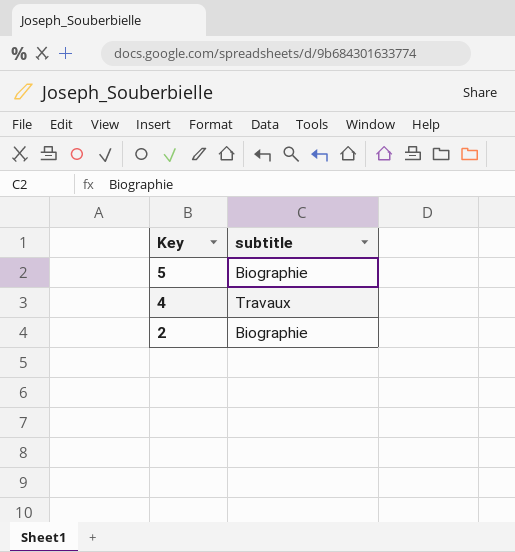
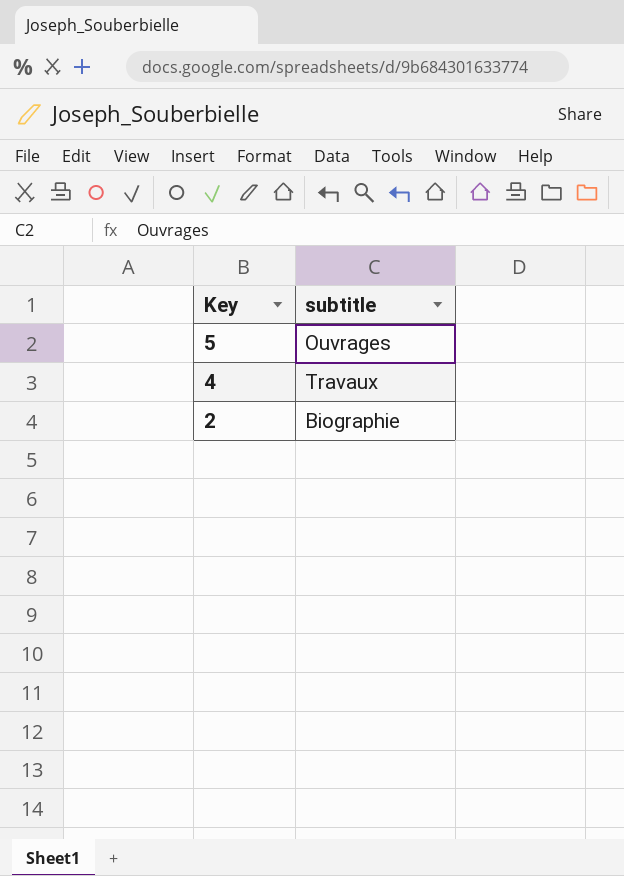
5 | subtitle: Biographie -> Ouvrages

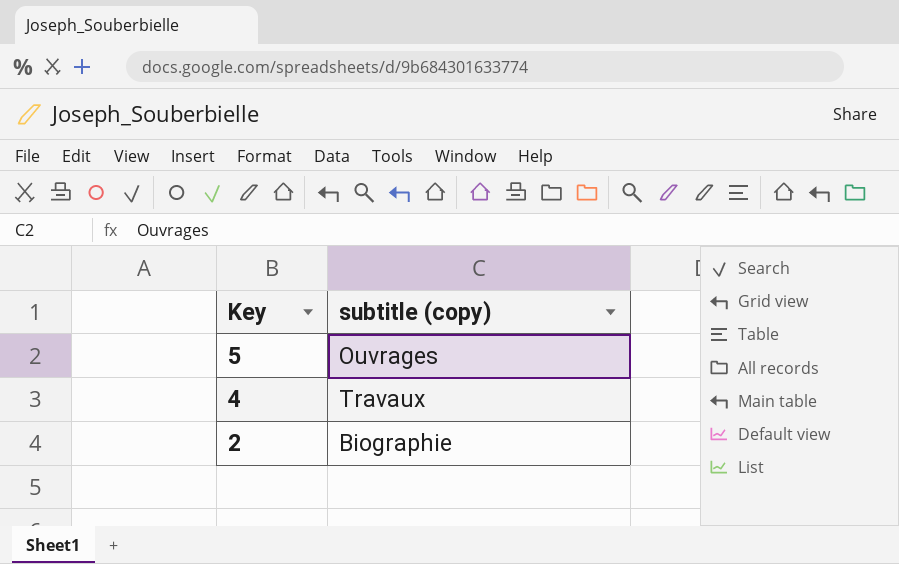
column name: subtitle -> subtitle (copy)

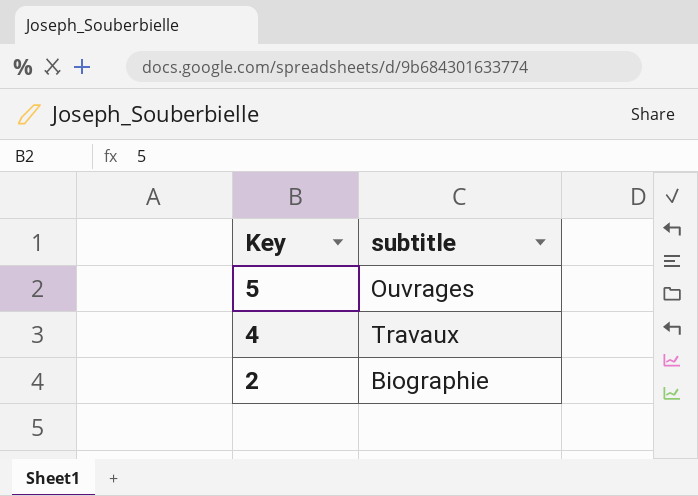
column name: subtitle (copy) -> subtitle

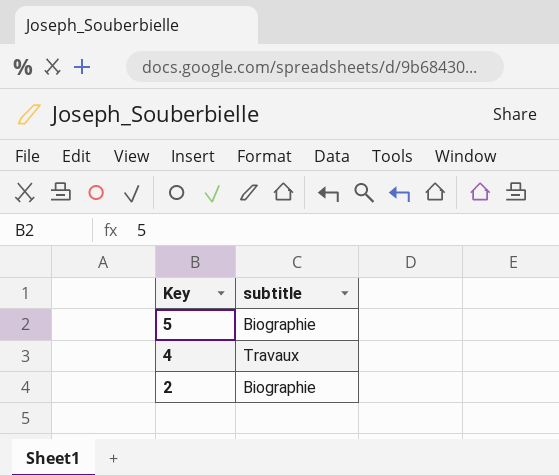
5 | subtitle: Ouvrages -> Biographie

